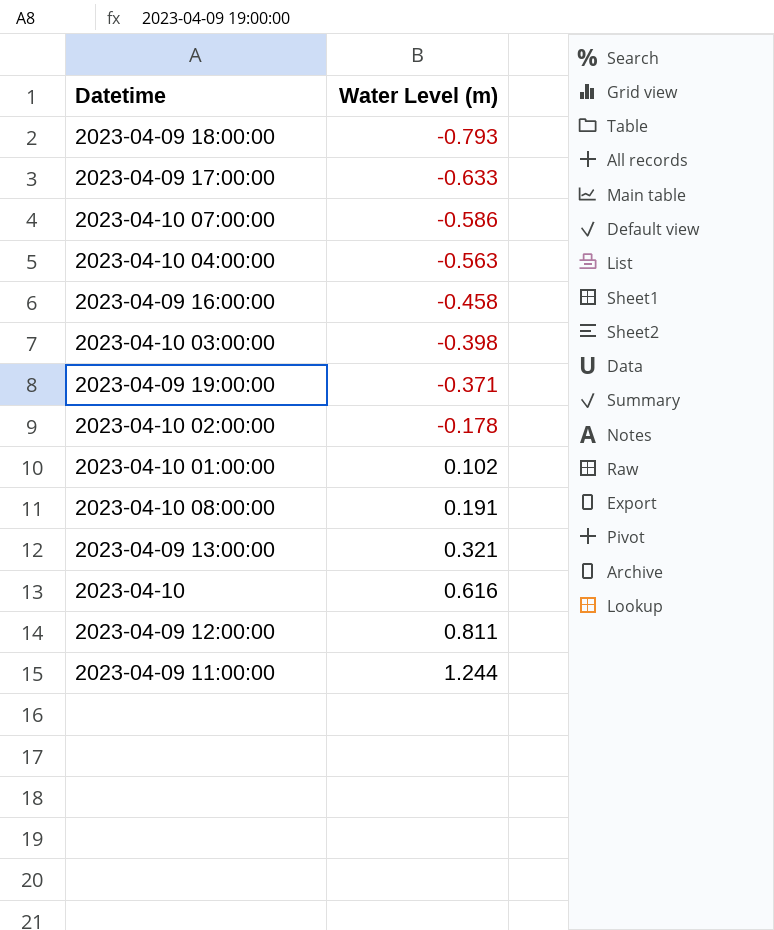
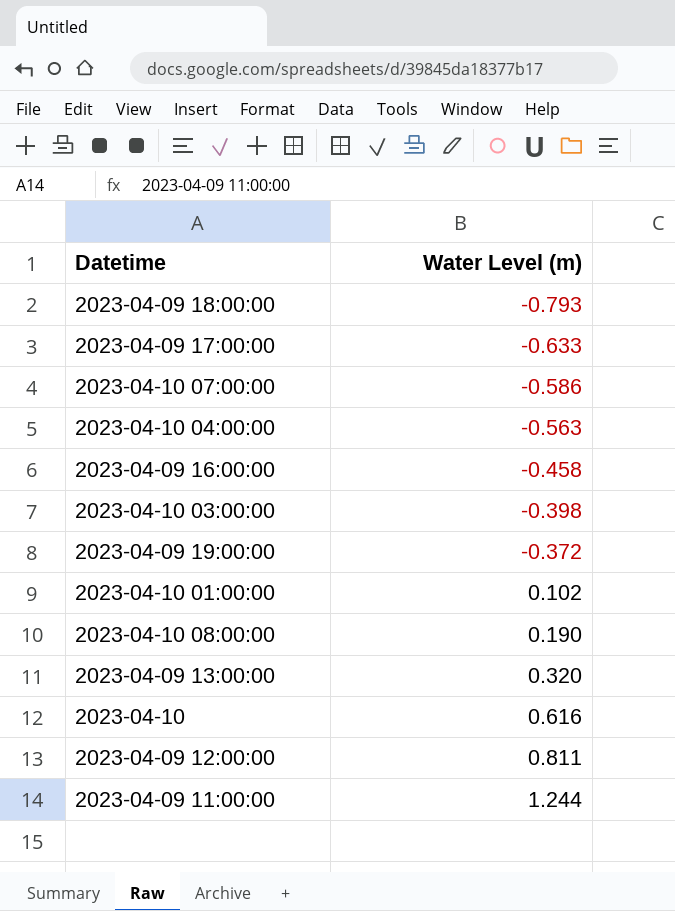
row 2023-04-10 02:00:00: -0.178 -> none
2023-04-09 19:00:00 | Water Level (m): -0.371 -> -0.372
2023-04-10 08:00:00 | Water Level (m): 0.191 -> 0.190
2023-04-09 13:00:00 | Water Level (m): 0.321 -> 0.320

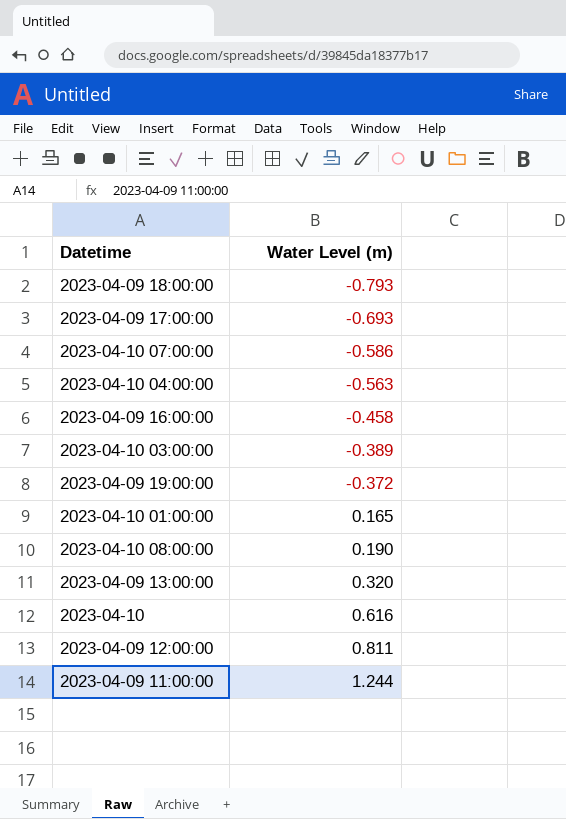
2023-04-09 17:00:00 | Water Level (m): -0.633 -> -0.693
2023-04-10 03:00:00 | Water Level (m): -0.398 -> -0.389
2023-04-10 01:00:00 | Water Level (m): 0.102 -> 0.165

